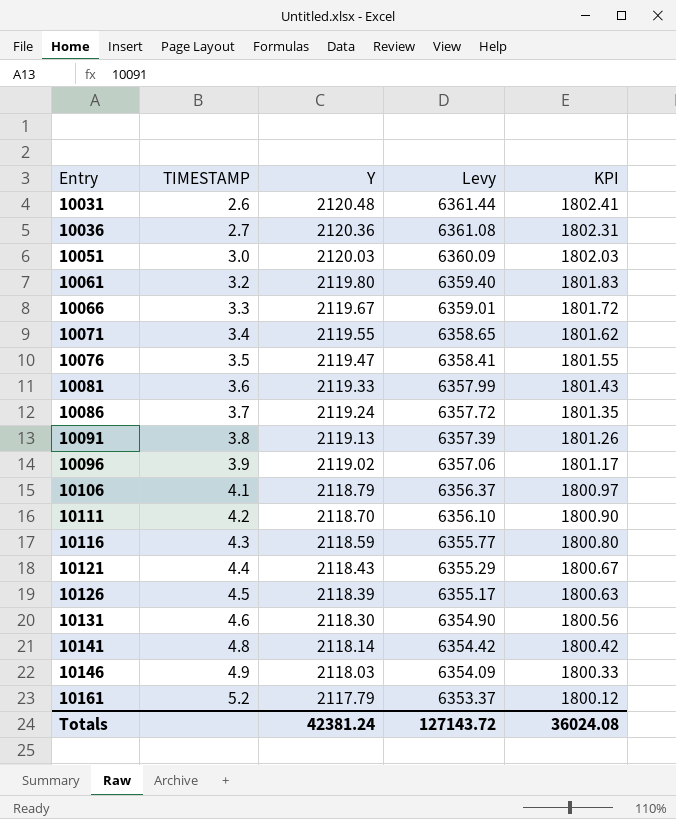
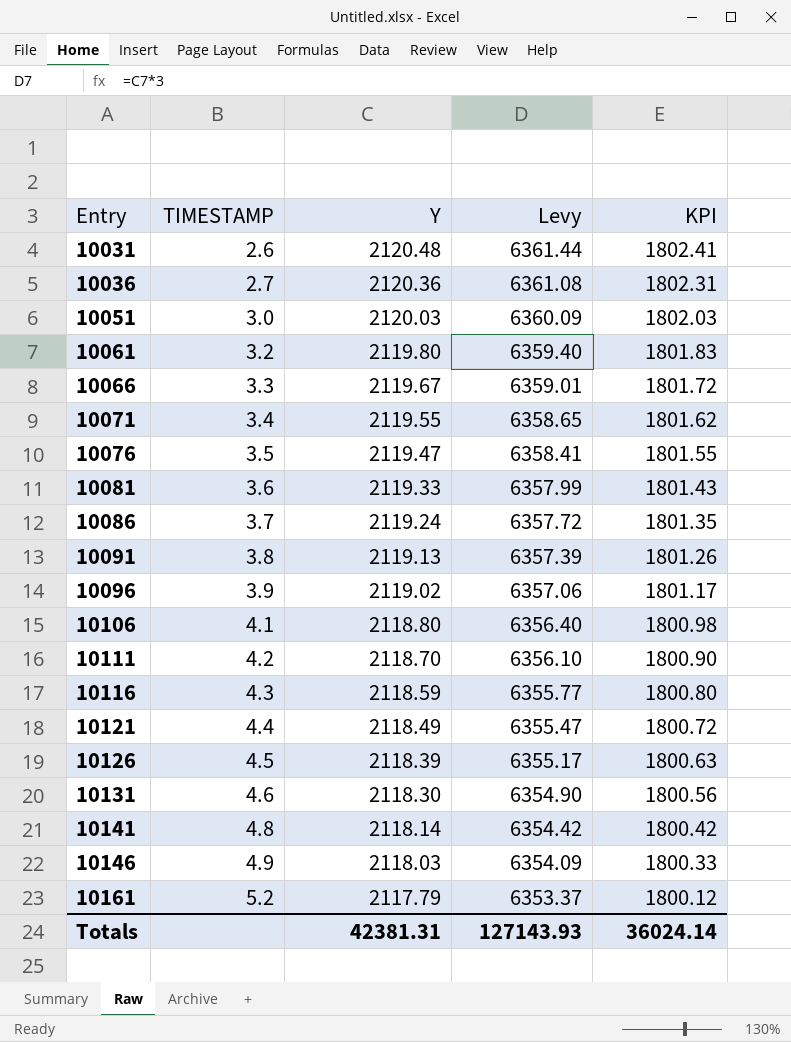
10106 | Y: 2118.79 -> 2118.80
10106 | Levy: 6356.37 -> 6356.40
10106 | KPI: 1800.97 -> 1800.98
10121 | Y: 2118.43 -> 2118.49
10121 | Levy: 6355.29 -> 6355.47
10121 | KPI: 1800.67 -> 1800.72
Totals | Y: 42381.24 -> 42381.31
Totals | Levy: 127143.72 -> 127143.93
Totals | KPI: 36024.08 -> 36024.14

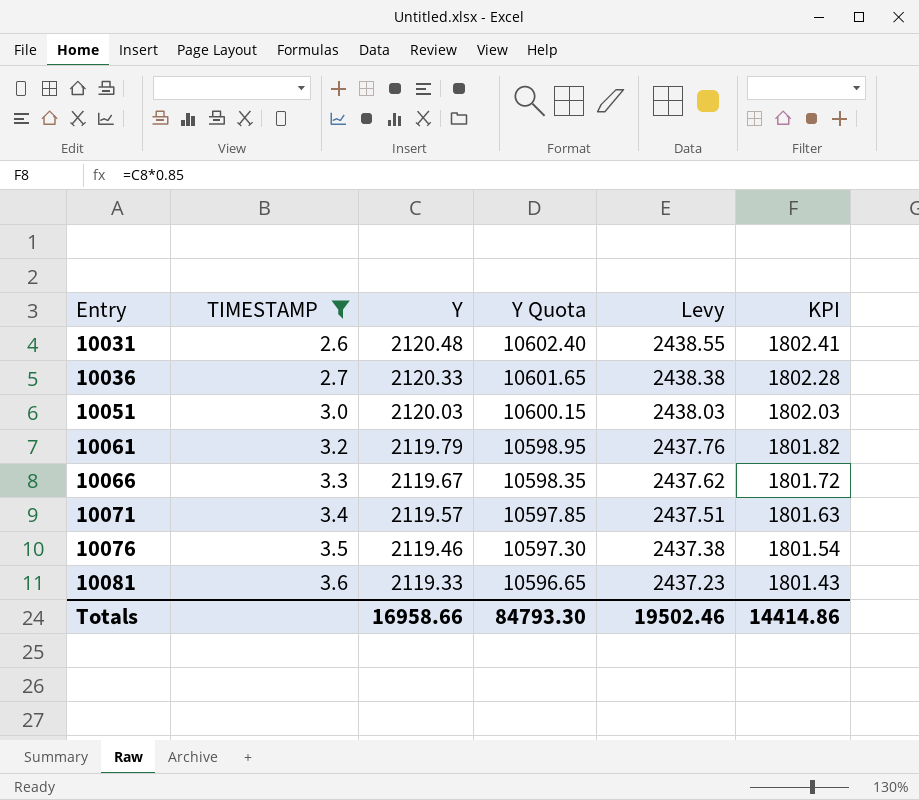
filter: none -> TIMESTAMP <= 3.6
column Y Quota | formula: none -> [Y] * 5
column Levy | formula: [Y] * 3 -> [Y] * 1.15
10036 | Y: 2120.36 -> 2120.33
10036 | KPI: 1802.31 -> 1802.28
10061 | Y: 2119.80 -> 2119.79
10061 | KPI: 1801.83 -> 1801.82
10071 | Y: 2119.55 -> 2119.57
10071 | KPI: 1801.62 -> 1801.63
10076 | Y: 2119.47 -> 2119.46
10076 | KPI: 1801.55 -> 1801.54
Totals | Y: 42381.31 -> 16958.66
Totals | Levy: 127143.93 -> 19502.46
Totals | KPI: 36024.14 -> 14414.86

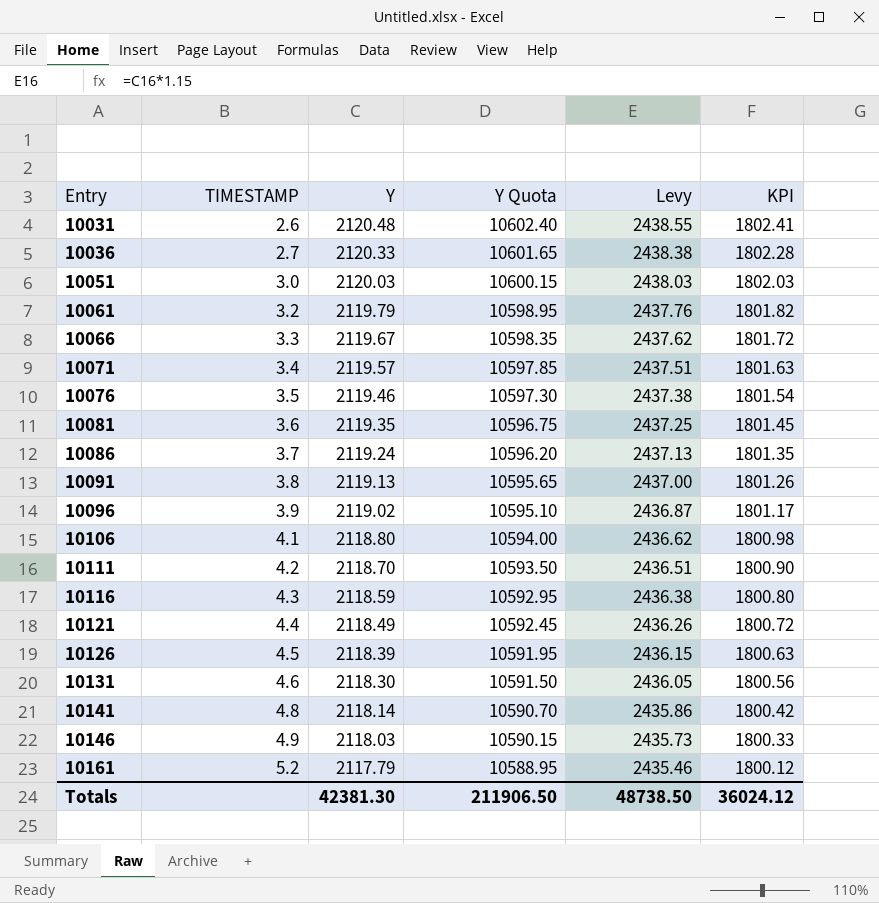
filter: TIMESTAMP <= 3.6 -> none
10081 | Y: 2119.33 -> 2119.35
10081 | Y Quota: 10596.65 -> 10596.75
10081 | Levy: 2437.23 -> 2437.25
10081 | KPI: 1801.43 -> 1801.45
Totals | Y: 16958.66 -> 42381.30
Totals | Y Quota: 84793.30 -> 211906.50
Totals | Levy: 19502.46 -> 48738.50
Totals | KPI: 14414.86 -> 36024.12

